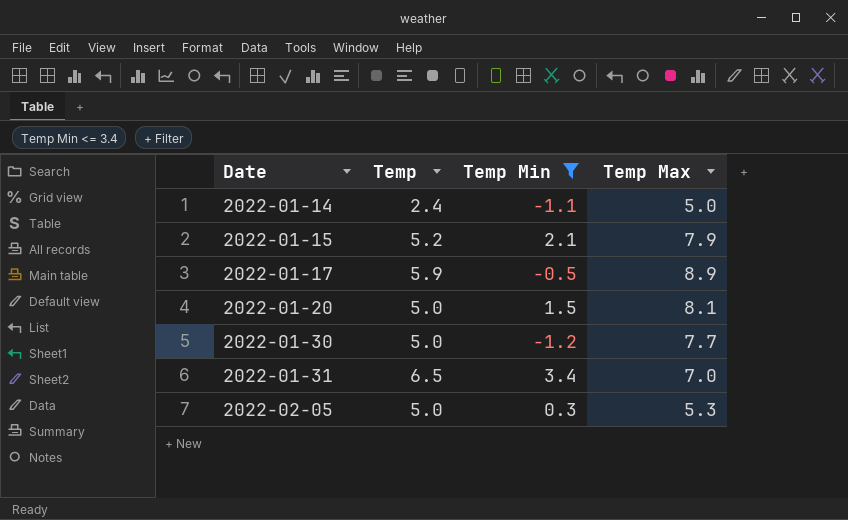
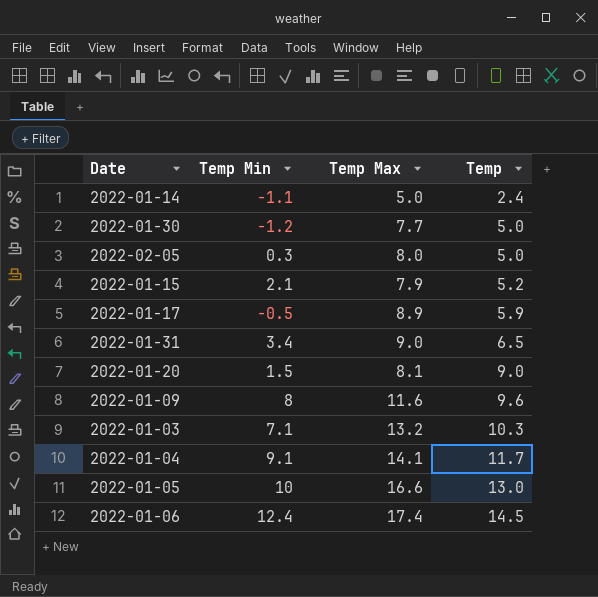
filter: Temp Min <= 3.4 -> none
row order: Date ascending -> Temp ascending
column Temp | position: 2 -> 4
2022-02-05 | Temp Max: 5.3 -> 8.0
2022-01-31 | Temp Max: 7.0 -> 9.0
2022-01-20 | Temp: 5.0 -> 9.0

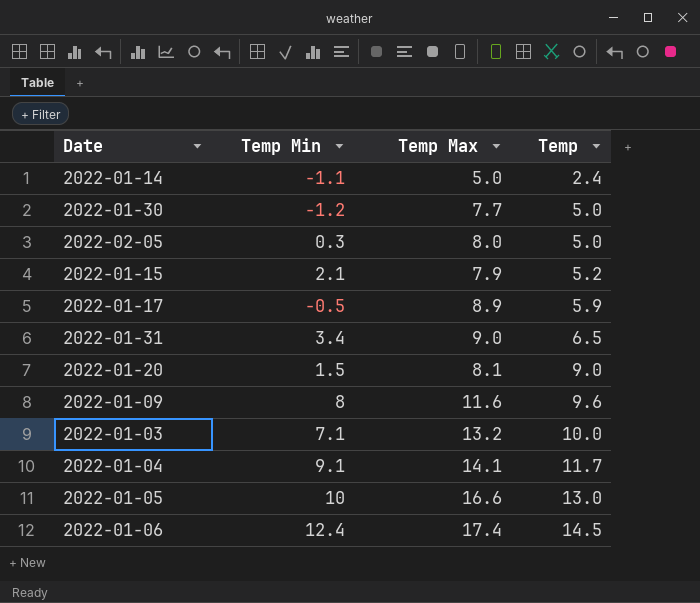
2022-01-03 | Temp: 10.3 -> 10.0

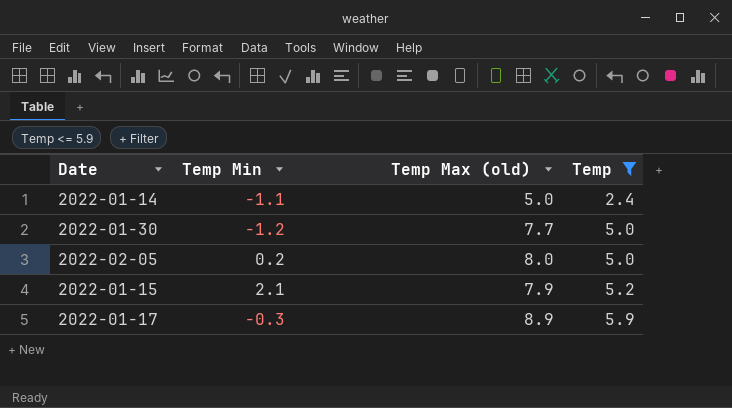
filter: none -> Temp <= 5.9
column name: Temp Max -> Temp Max (old)
2022-02-05 | Temp Min: 0.3 -> 0.2
2022-01-17 | Temp Min: -0.5 -> -0.3

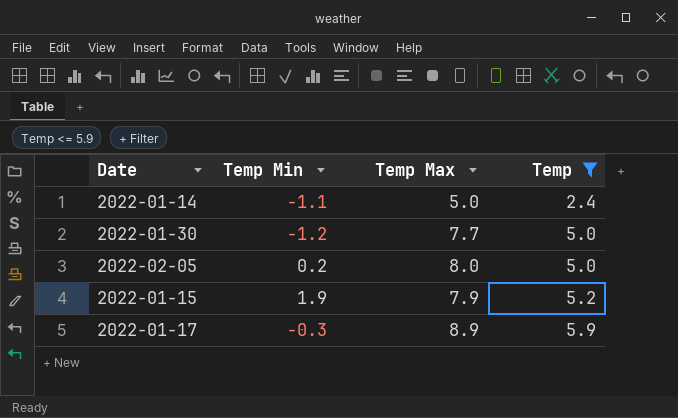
column name: Temp Max (old) -> Temp Max
2022-01-15 | Temp Min: 2.1 -> 1.9

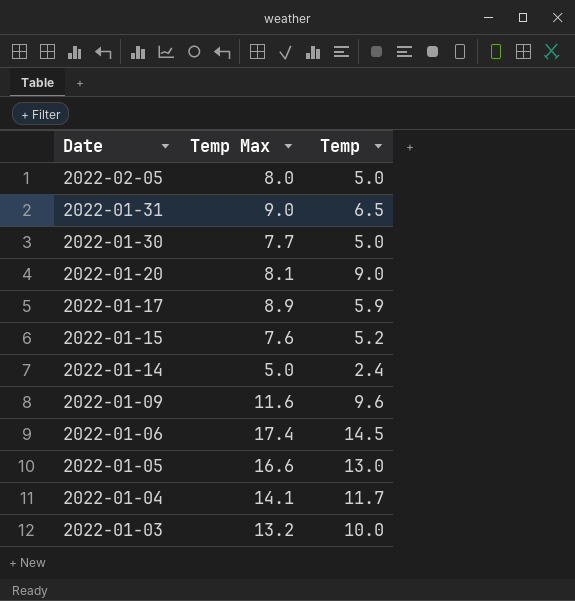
filter: Temp <= 5.9 -> none
row order: Temp ascending -> Date descending
column Temp Min | position: 2 -> none
2022-01-15 | Temp Max: 7.9 -> 7.6

